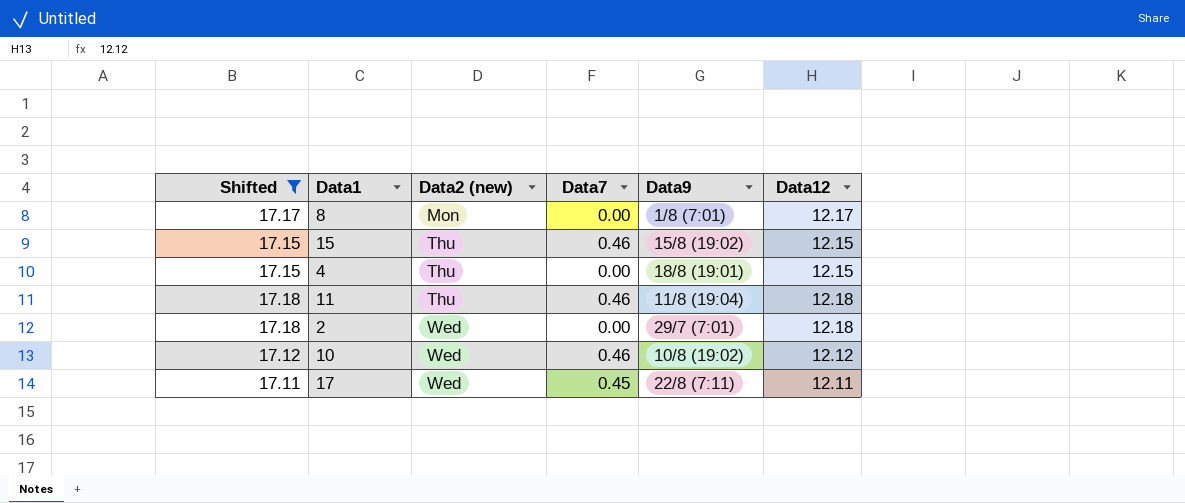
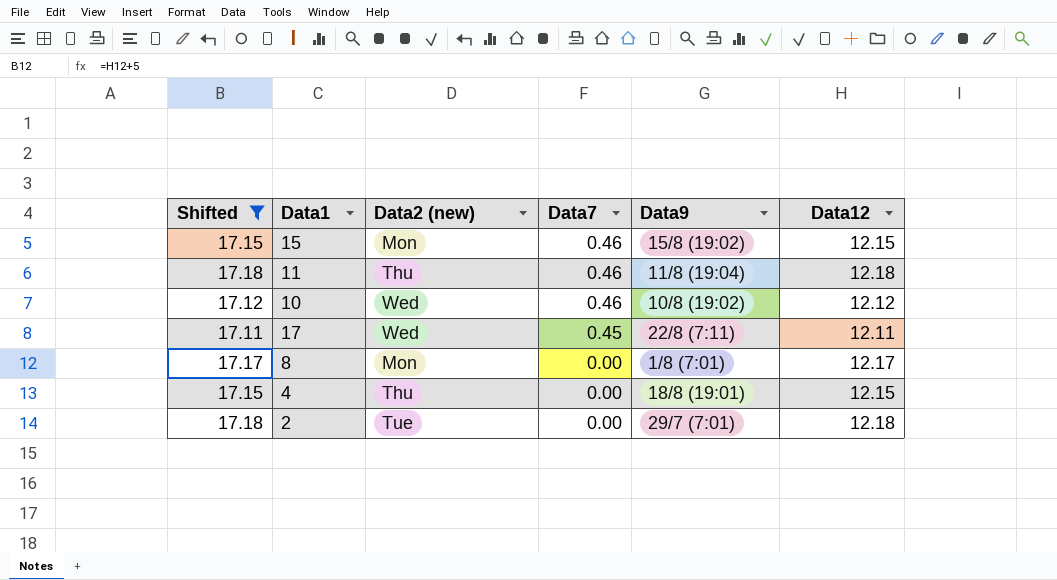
row order: Data2 (new) ascending -> Data7 descending
15 | Data2 (new): Thu -> Mon
2 | Data2 (new): Wed -> Tue

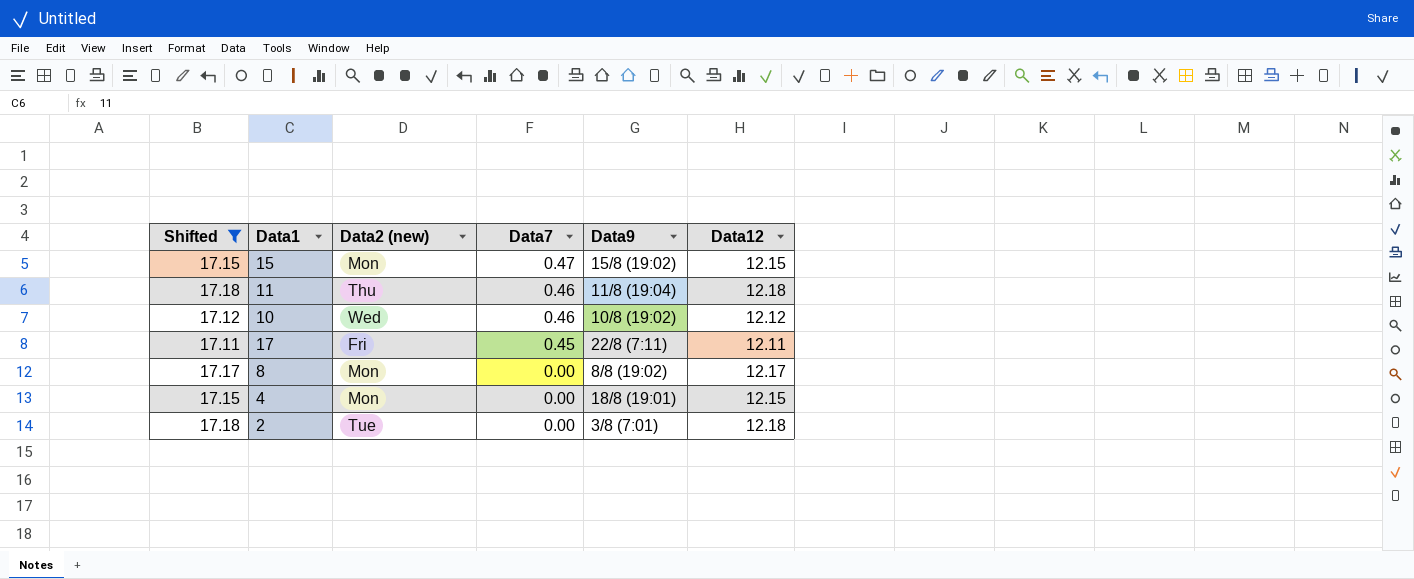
15 | Data7: 0.46 -> 0.47
17 | Data2 (new): Wed -> Fri
8 | Data9: 1/8 (7:01) -> 8/8 (19:02)
4 | Data2 (new): Thu -> Mon
2 | Data9: 29/7 (7:01) -> 3/8 (7:01)

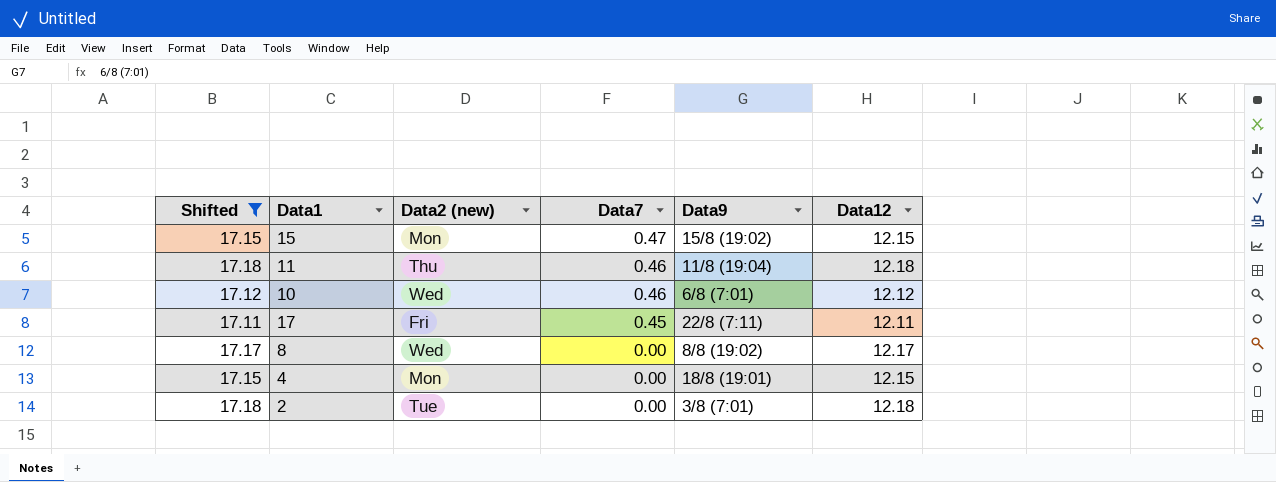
10 | Data9: 10/8 (19:02) -> 6/8 (7:01)
8 | Data2 (new): Mon -> Wed

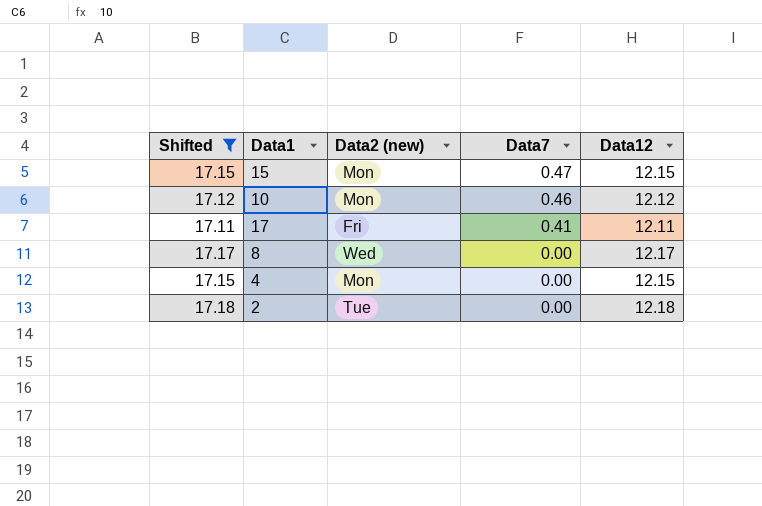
column Data9 | position: 5 -> none
row 11: 17.18 | Thu | 0.46 | 11/8 (19:04) | 12.18 -> none
10 | Data2 (new): Wed -> Mon
17 | Data7: 0.45 -> 0.41

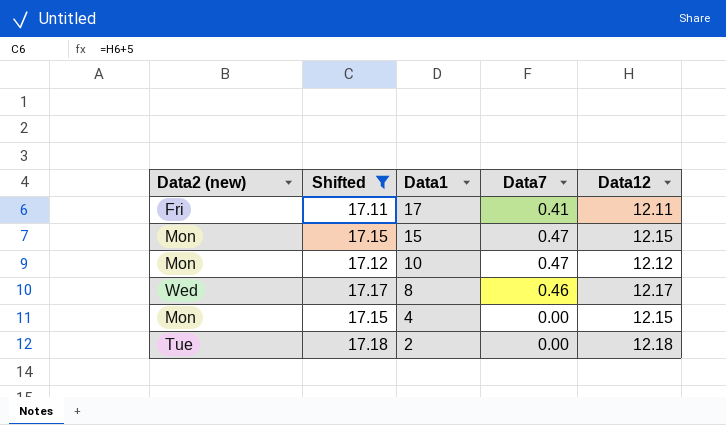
row order: Data7 descending -> Data1 descending
column Data2 (new) | position: 3 -> 1
10 | Data7: 0.46 -> 0.47
8 | Data7: 0.00 -> 0.46

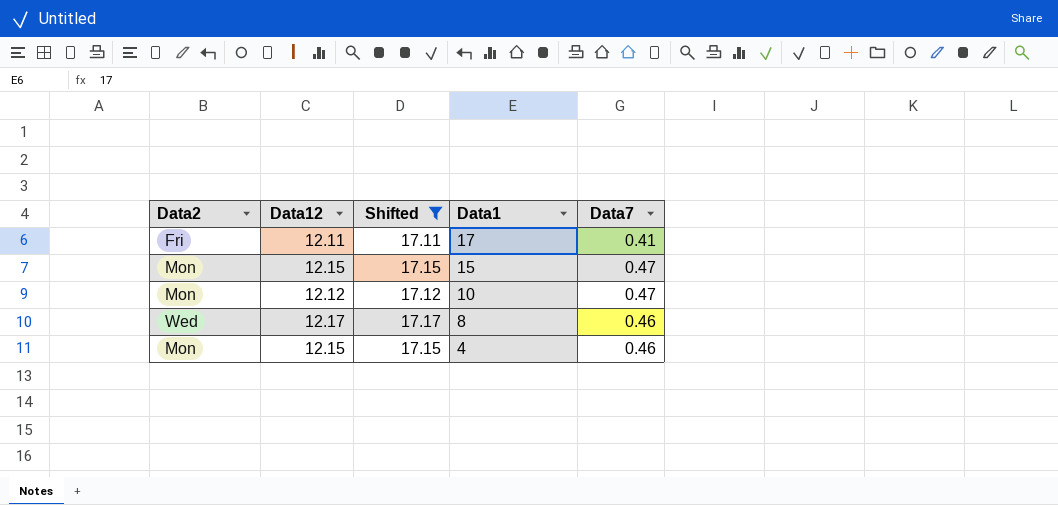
column name: Data2 (new) -> Data2
column Data12 | position: 5 -> 2
row 2: Tue | 17.18 | 0.00 | 12.18 -> none
4 | Data7: 0.00 -> 0.46

